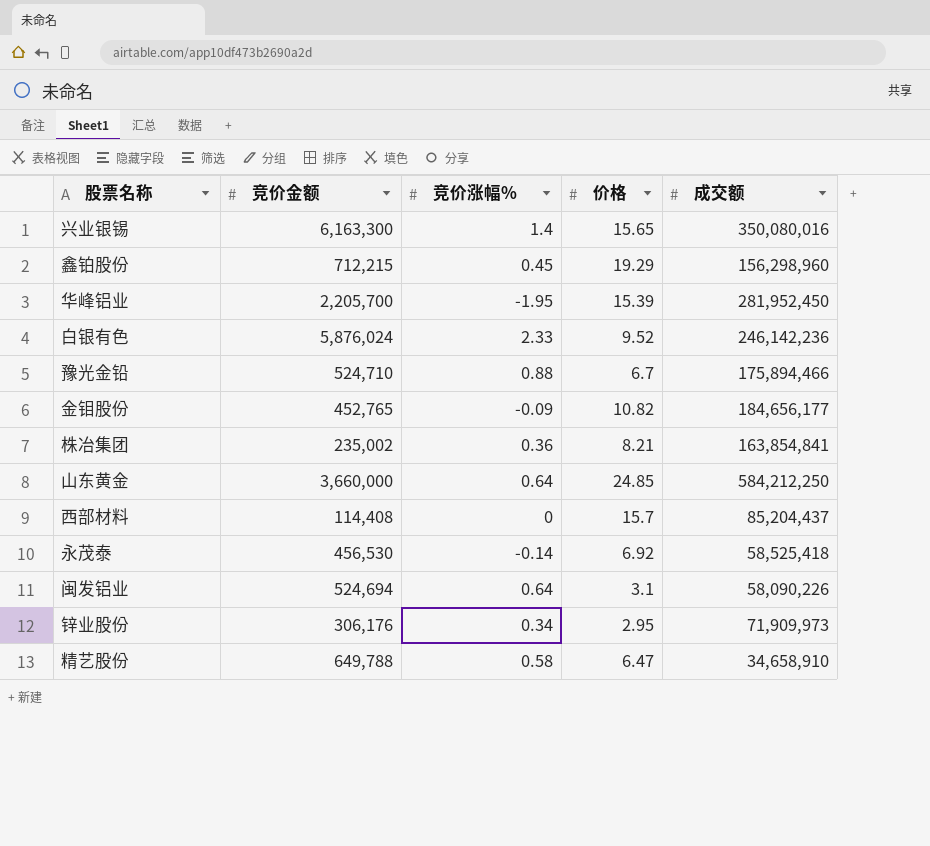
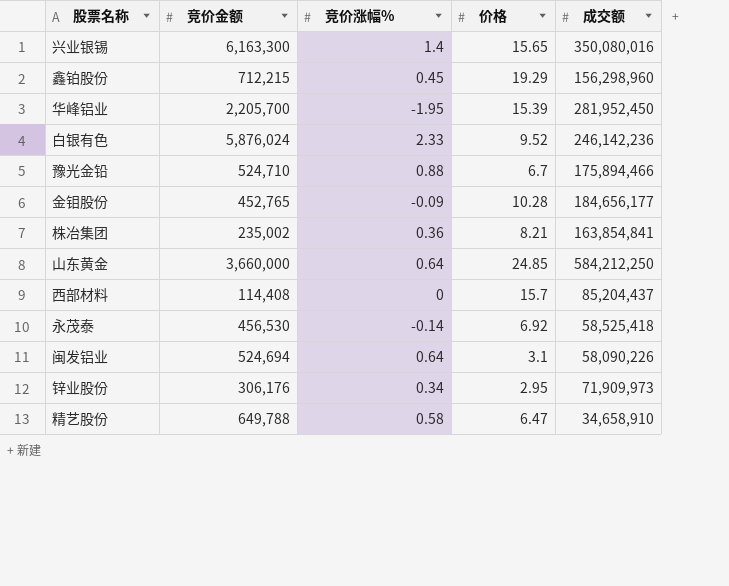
金钼股份 | 价格: 10.82 -> 10.28

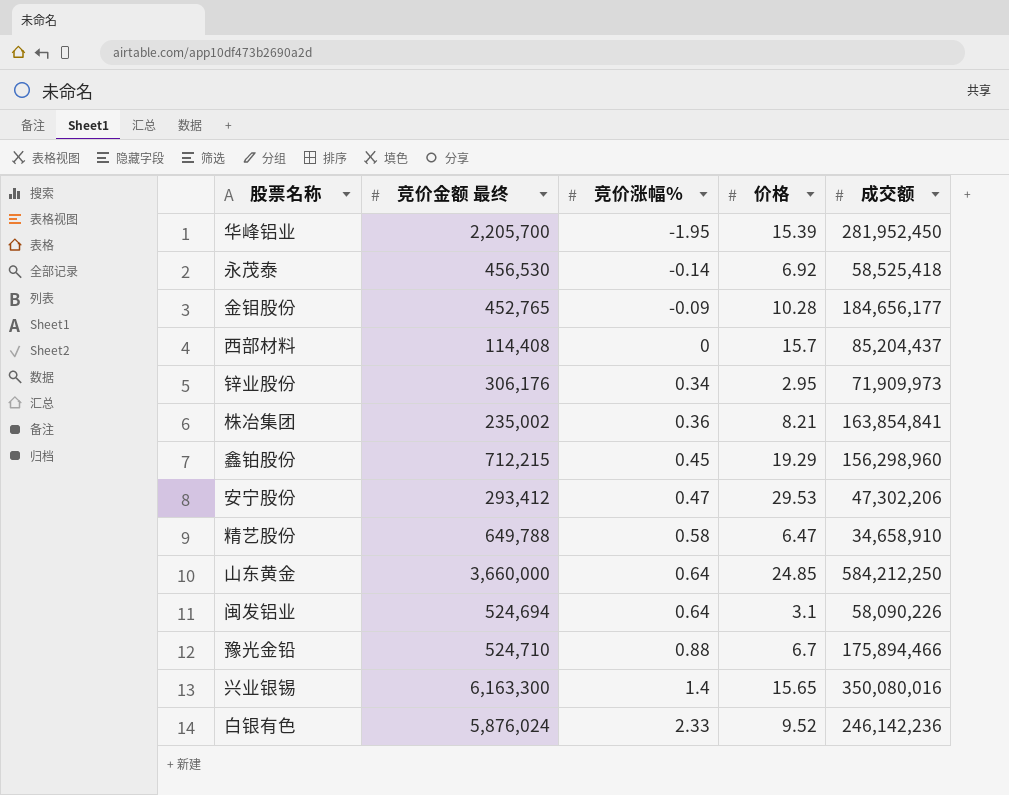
row order: none -> 竞价涨幅% ascending
column name: 竞价金额 -> 竞价金额 最终
row 安宁股份: none -> 293,412 | 0.47 | 29.53 | 47,302,206

